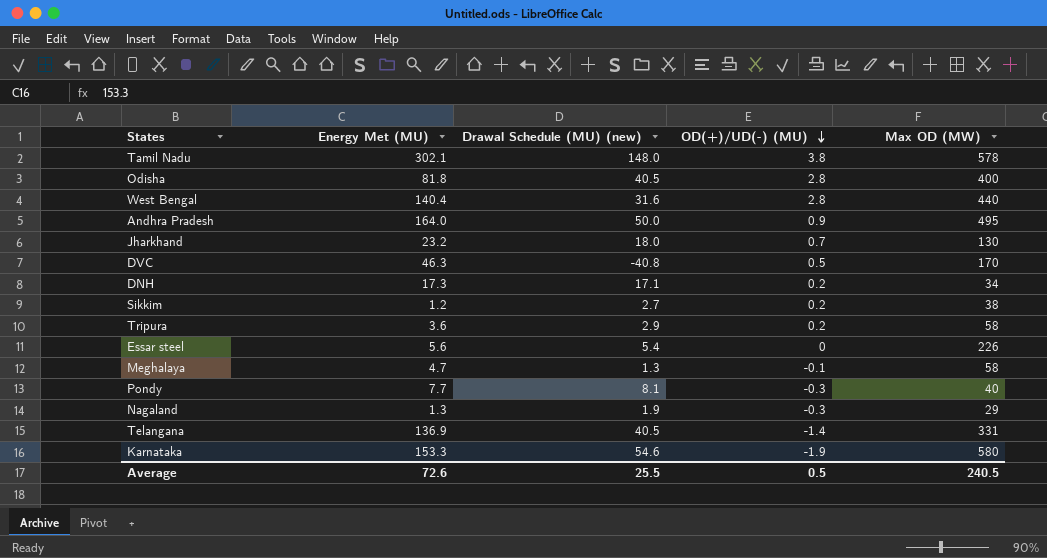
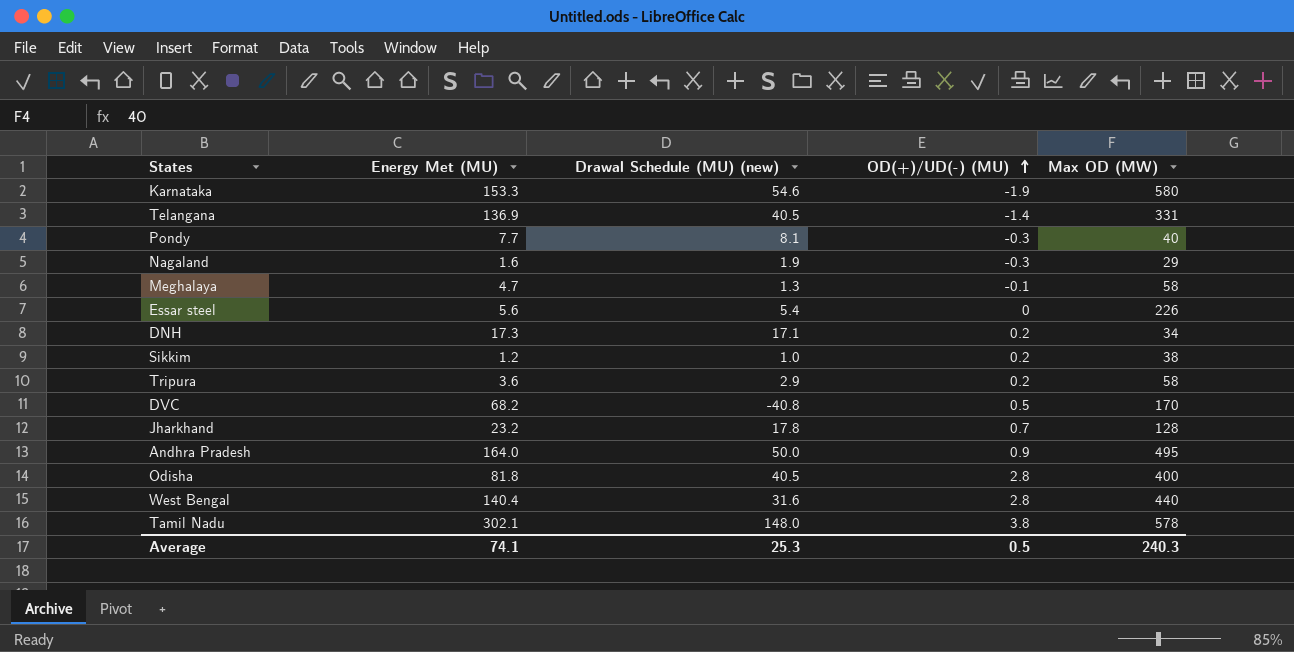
row order: OD(+)/UD(-) (MU) descending -> OD(+)/UD(-) (MU) ascending
Nagaland | Energy Met (MU): 1.3 -> 1.6
Sikkim | Drawal Schedule (MU) (new): 2.7 -> 1.0
DVC | Energy Met (MU): 46.3 -> 68.2
Jharkhand | Drawal Schedule (MU) (new): 18.0 -> 17.8
Jharkhand | Max OD (MW): 130 -> 128
Average | Energy Met (MU): 72.6 -> 74.1
Average | Drawal Schedule (MU) (new): 25.5 -> 25.3
Average | Max OD (MW): 240.5 -> 240.3

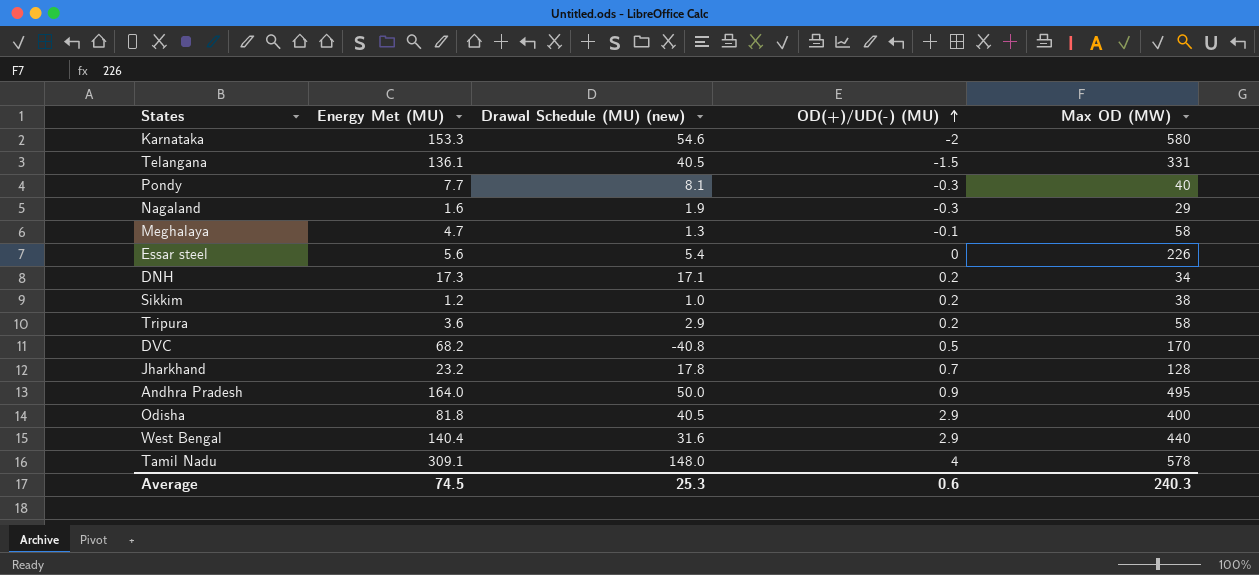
Karnataka | OD(+)/UD(-) (MU): -1.9 -> -2
Telangana | Energy Met (MU): 136.9 -> 136.1
Telangana | OD(+)/UD(-) (MU): -1.4 -> -1.5
Odisha | OD(+)/UD(-) (MU): 2.8 -> 2.9
West Bengal | OD(+)/UD(-) (MU): 2.8 -> 2.9
Tamil Nadu | Energy Met (MU): 302.1 -> 309.1
Tamil Nadu | OD(+)/UD(-) (MU): 3.8 -> 4
Average | Energy Met (MU): 74.1 -> 74.5
Average | OD(+)/UD(-) (MU): 0.5 -> 0.6

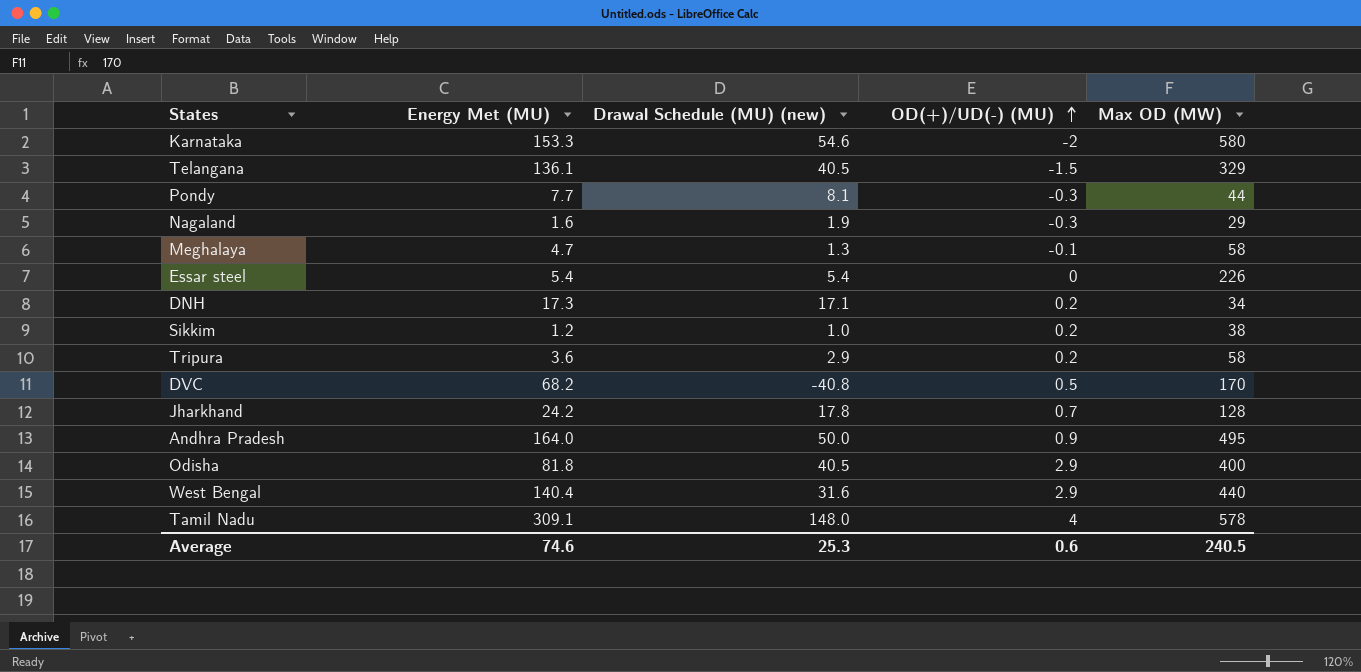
Telangana | Max OD (MW): 331 -> 329
Pondy | Max OD (MW): 40 -> 44
Essar steel | Energy Met (MU): 5.6 -> 5.4
Jharkhand | Energy Met (MU): 23.2 -> 24.2
Average | Energy Met (MU): 74.5 -> 74.6
Average | Max OD (MW): 240.3 -> 240.5

